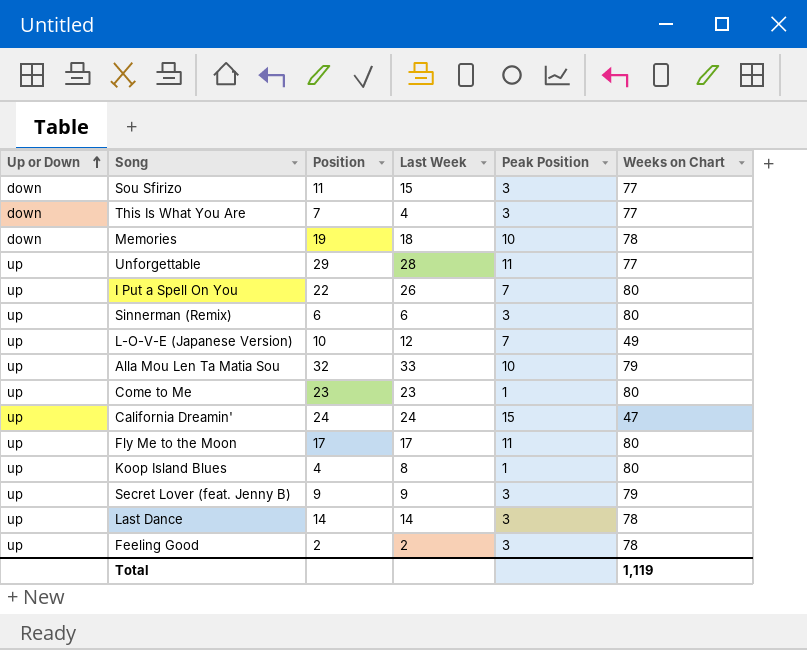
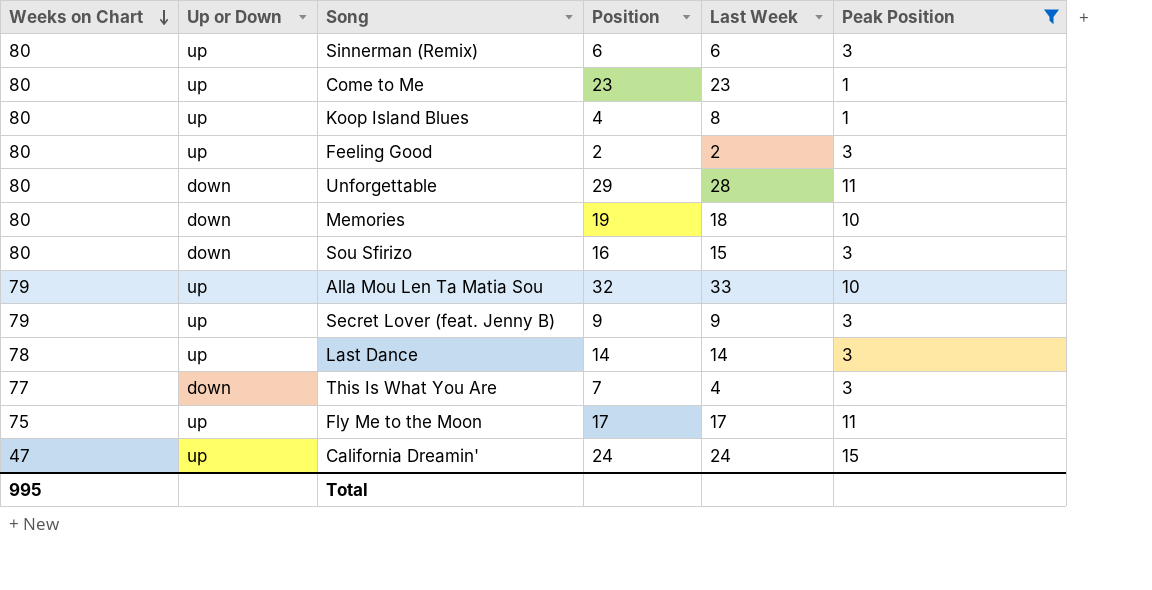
filter: none -> Peak Position != 7
row order: Up or Down ascending -> Weeks on Chart descending
column Weeks on Chart | position: 6 -> 1
Feeling Good | Weeks on Chart: 78 -> 80
Unforgettable | Weeks on Chart: 77 -> 80
Unforgettable | Up or Down: up -> down
Memories | Weeks on Chart: 78 -> 80
Sou Sfirizo | Weeks on Chart: 77 -> 80
Sou Sfirizo | Position: 11 -> 16
Fly Me to the Moon | Weeks on Chart: 80 -> 75
Total | Weeks on Chart: 1,119 -> 995

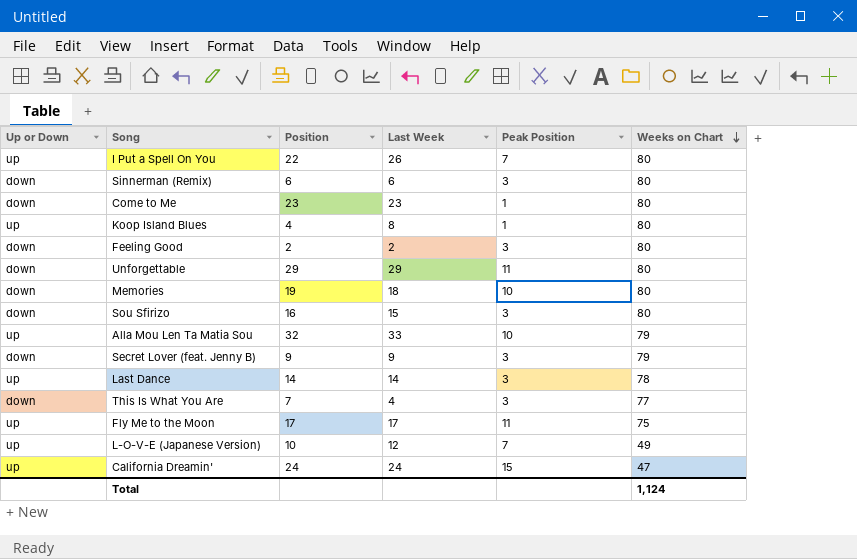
filter: Peak Position != 7 -> none
column Weeks on Chart | position: 1 -> 6
Sinnerman (Remix) | Up or Down: up -> down
Come to Me | Up or Down: up -> down
Feeling Good | Up or Down: up -> down
Unforgettable | Last Week: 28 -> 29
Secret Lover (feat. Jenny B) | Up or Down: up -> down
Total | Weeks on Chart: 995 -> 1,124

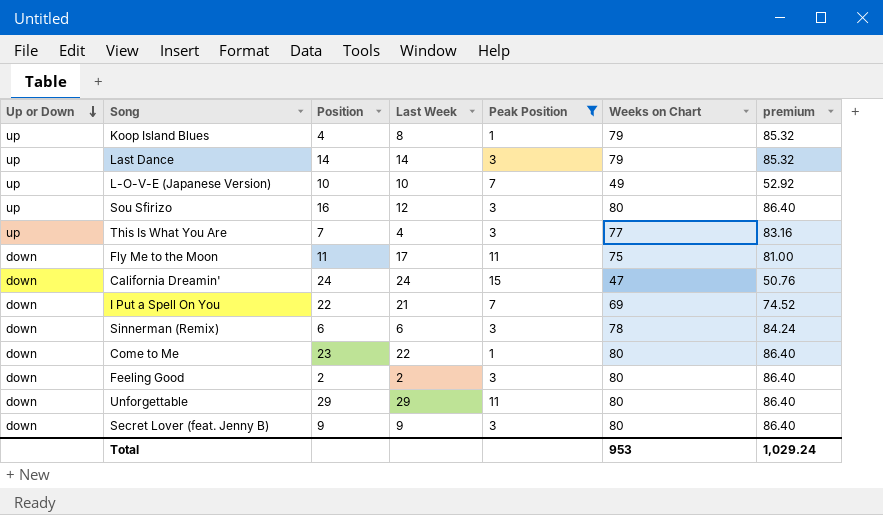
filter: none -> Peak Position != 10
row order: Weeks on Chart descending -> Up or Down descending
column premium | formula: none -> [Weeks on Chart] * 1.08
Koop Island Blues | Weeks on Chart: 80 -> 79
Last Dance | Weeks on Chart: 78 -> 79
L-O-V-E (Japanese Version) | Last Week: 12 -> 10
Sou Sfirizo | Up or Down: down -> up
Sou Sfirizo | Last Week: 15 -> 12
This Is What You Are | Up or Down: down -> up
Fly Me to the Moon | Up or Down: up -> down
Fly Me to the Moon | Position: 17 -> 11
California Dreamin' | Up or Down: up -> down
I Put a Spell On You | Up or Down: up -> down
I Put a Spell On You | Last Week: 26 -> 21
I Put a Spell On You | Weeks on Chart: 80 -> 69
Sinnerman (Remix) | Weeks on Chart: 80 -> 78
Come to Me | Last Week: 23 -> 22
Secret Lover (feat. Jenny B) | Weeks on Chart: 79 -> 80
Total | Weeks on Chart: 1,124 -> 953

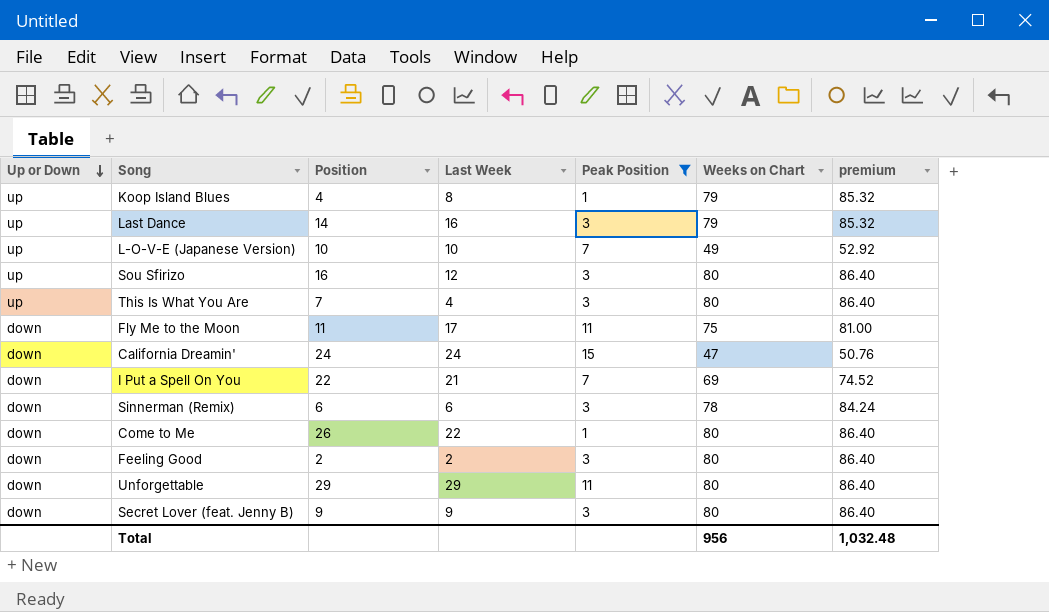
Last Dance | Last Week: 14 -> 16
This Is What You Are | Weeks on Chart: 77 -> 80
This Is What You Are | premium: 83.16 -> 86.40
Come to Me | Position: 23 -> 26
Total | Weeks on Chart: 953 -> 956
Total | premium: 1,029.24 -> 1,032.48

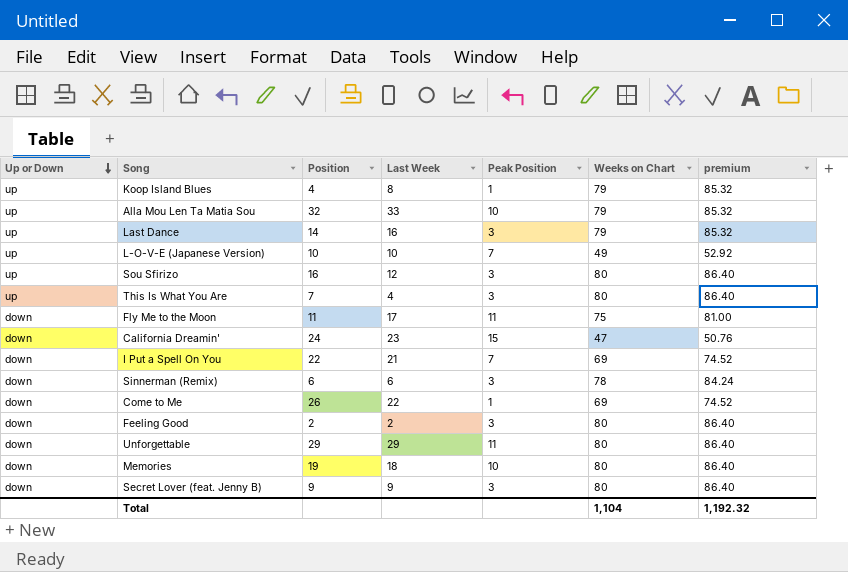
filter: Peak Position != 10 -> none
California Dreamin' | Last Week: 24 -> 23
Come to Me | Weeks on Chart: 80 -> 69
Come to Me | premium: 86.40 -> 74.52
Total | Weeks on Chart: 956 -> 1,104
Total | premium: 1,032.48 -> 1,192.32

